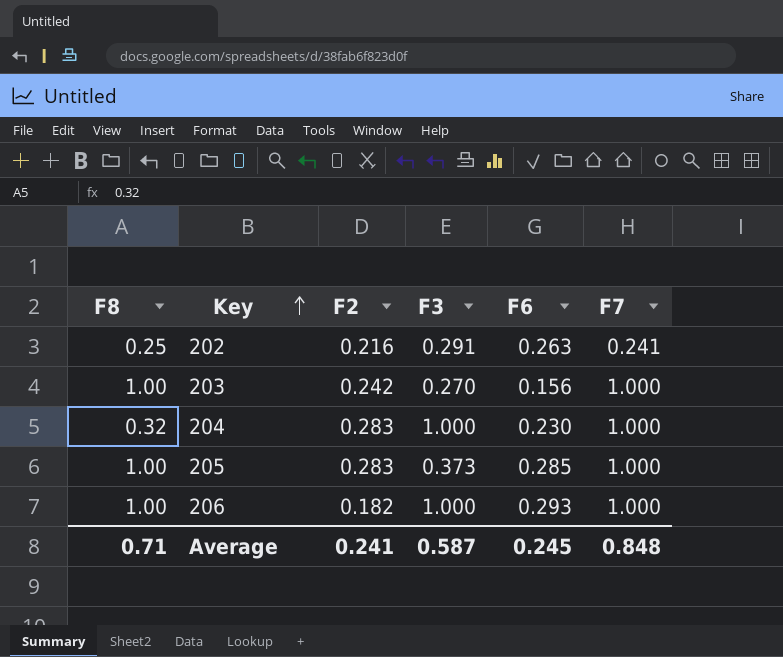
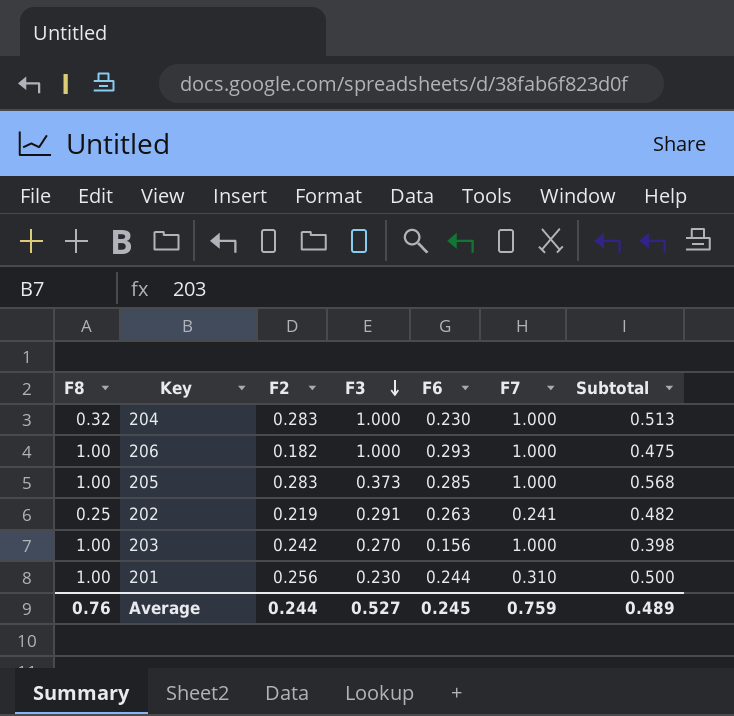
row order: Key ascending -> F3 descending
column Subtotal | formula: none -> [F2] + [F6]
202 | F2: 0.216 -> 0.219
row 201: none -> 1.00 | 0.256 | 0.230 | 0.244 | 0.310 | 0.500
Average | F8: 0.71 -> 0.76
Average | F2: 0.241 -> 0.244
Average | F3: 0.587 -> 0.527
Average | F7: 0.848 -> 0.759

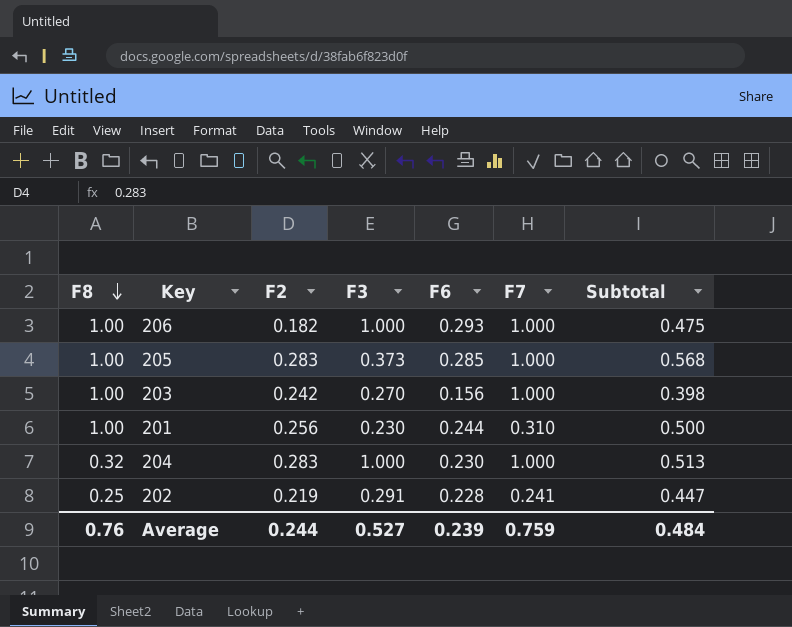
row order: F3 descending -> F8 descending
202 | F6: 0.263 -> 0.228
202 | Subtotal: 0.482 -> 0.447
Average | F6: 0.245 -> 0.239
Average | Subtotal: 0.489 -> 0.484

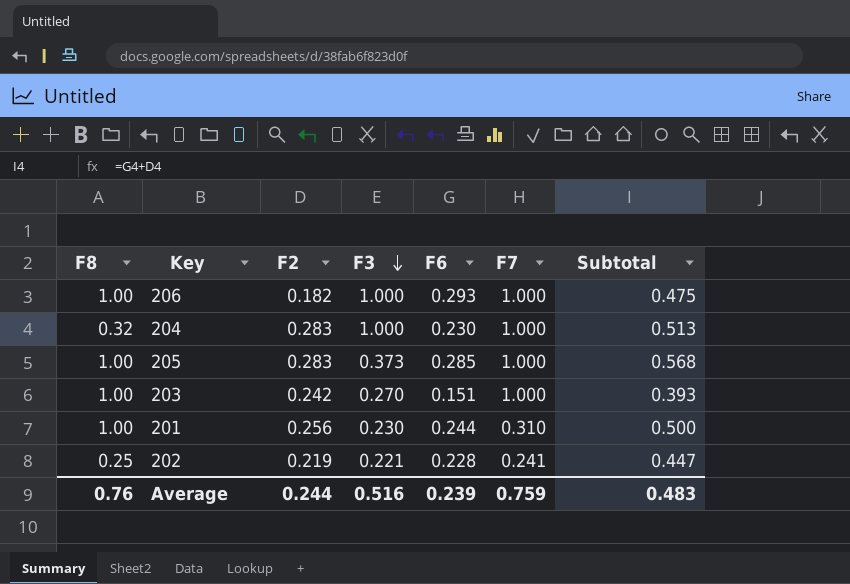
row order: F8 descending -> F3 descending
203 | F6: 0.156 -> 0.151
203 | Subtotal: 0.398 -> 0.393
202 | F3: 0.291 -> 0.221
Average | F3: 0.527 -> 0.516
Average | Subtotal: 0.484 -> 0.483

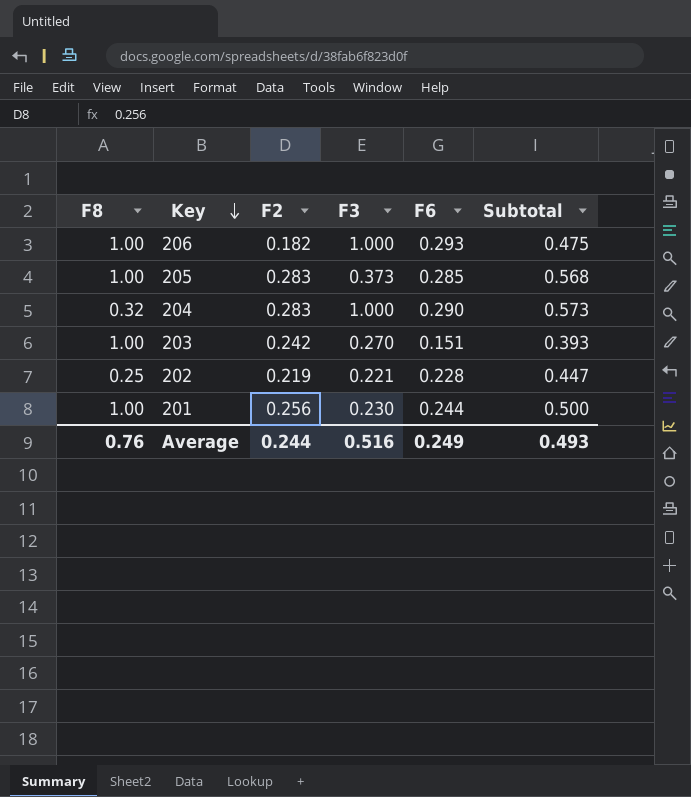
row order: F3 descending -> Key descending
column F7 | position: 6 -> none
204 | F6: 0.230 -> 0.290
204 | Subtotal: 0.513 -> 0.573
Average | F6: 0.239 -> 0.249
Average | Subtotal: 0.483 -> 0.493

